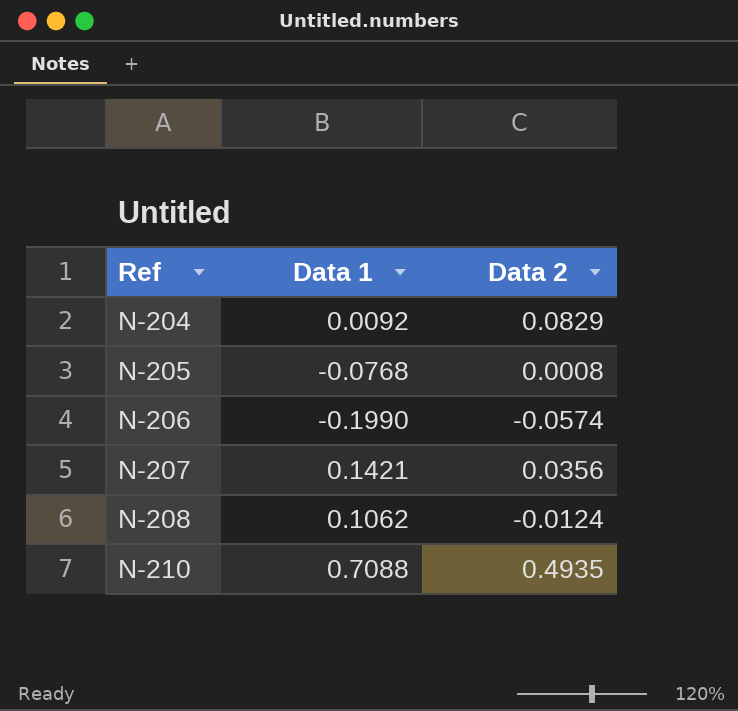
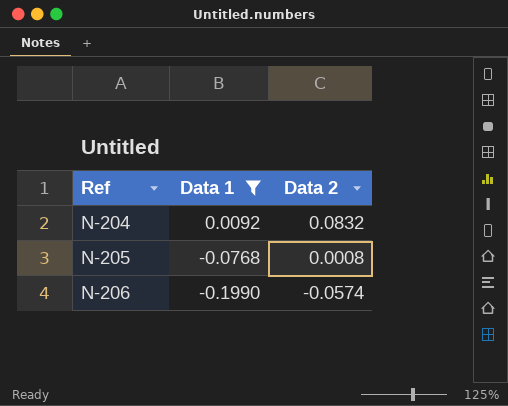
filter: none -> Data 1 <= 0.0092
N-204 | Data 2: 0.0829 -> 0.0832

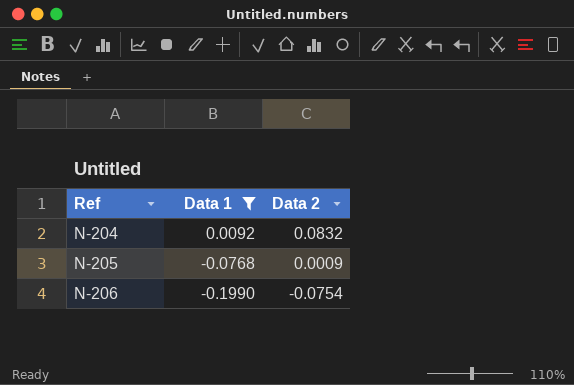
N-205 | Data 2: 0.0008 -> 0.0009
N-206 | Data 2: -0.0574 -> -0.0754

